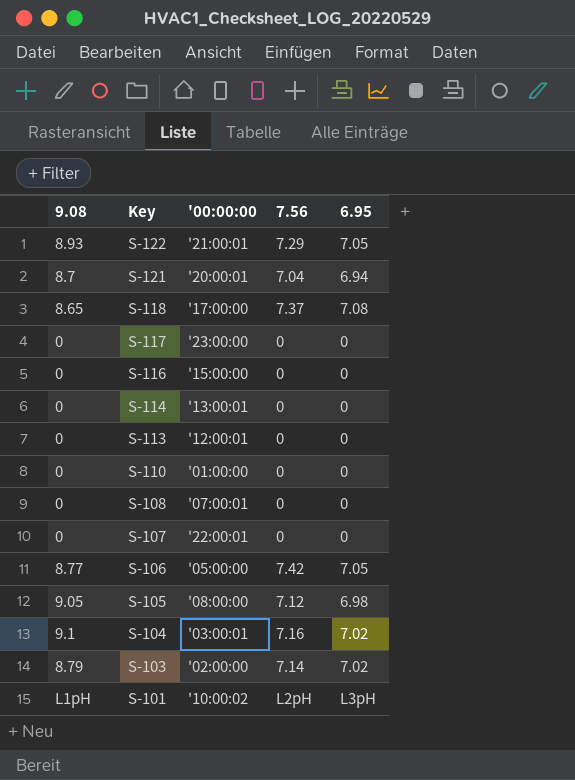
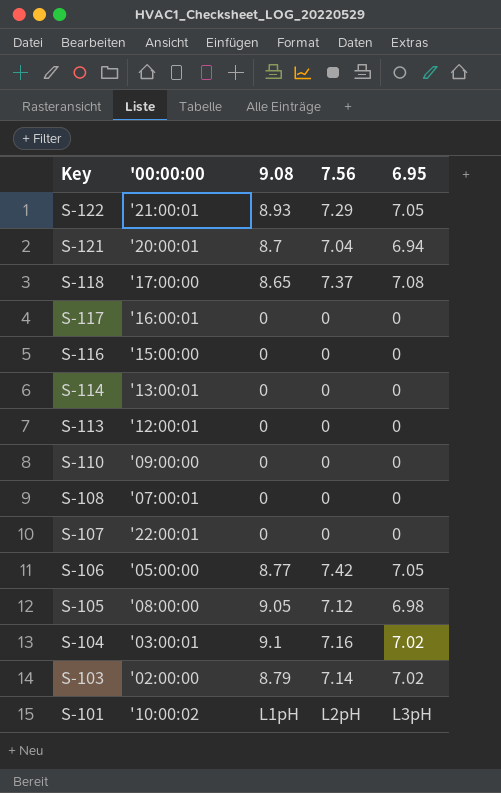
column 9.08 | position: 1 -> 3
S-117 | '00:00:00: '23:00:00 -> '16:00:01
S-110 | '00:00:00: '01:00:00 -> '09:00:00

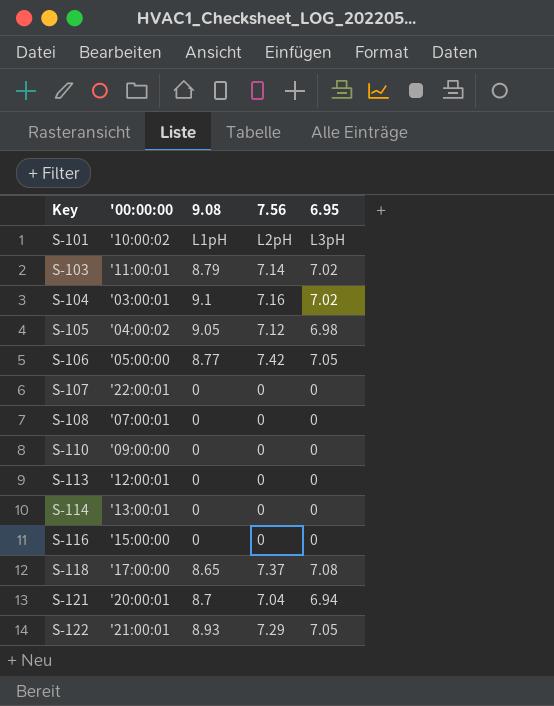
row order: Key descending -> Key ascending
row S-117: '16:00:01 | 0 | 0 | 0 -> none
S-103 | '00:00:00: '02:00:00 -> '11:00:01
S-105 | '00:00:00: '08:00:00 -> '04:00:02

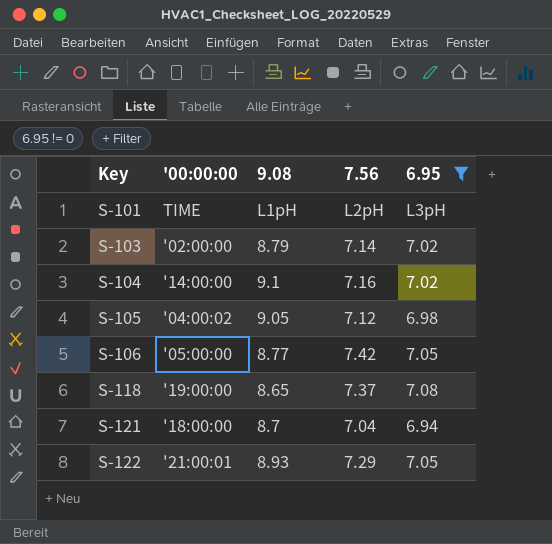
filter: none -> 6.95 != 0
S-101 | '00:00:00: '10:00:02 -> TIME
S-103 | '00:00:00: '11:00:01 -> '02:00:00
S-104 | '00:00:00: '03:00:01 -> '14:00:00
S-118 | '00:00:00: '17:00:00 -> '19:00:00
S-121 | '00:00:00: '20:00:01 -> '18:00:00

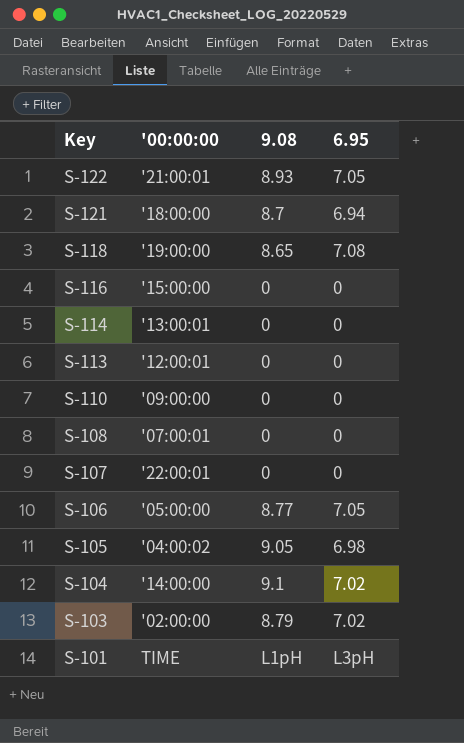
filter: 6.95 != 0 -> none
row order: Key ascending -> Key descending
column 7.56 | position: 4 -> none

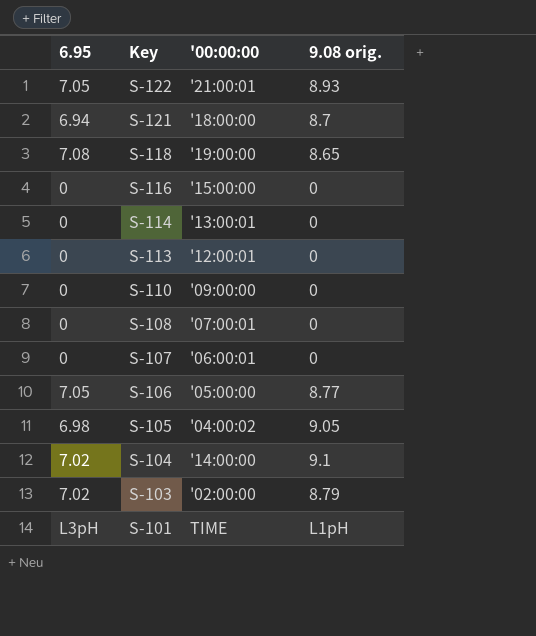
column 6.95 | position: 4 -> 1
column name: 9.08 -> 9.08 orig.
S-107 | '00:00:00: '22:00:01 -> '06:00:01

